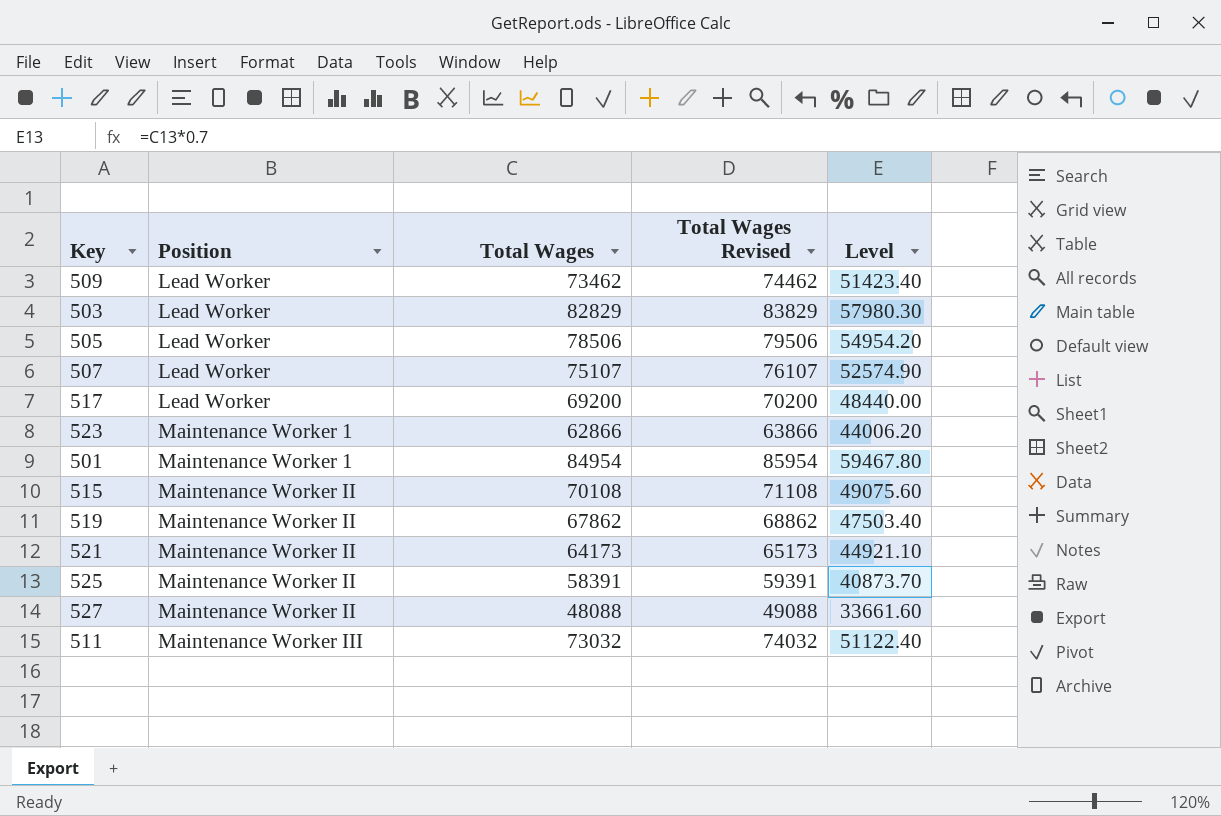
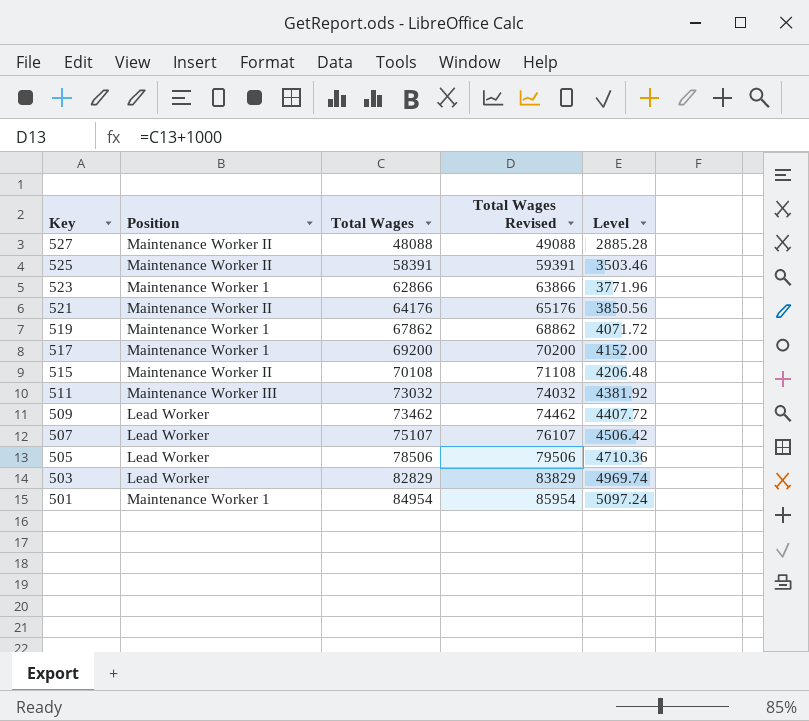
row order: Position ascending -> Key descending
column Level | formula: [Total Wages] * 0.7 -> [Total Wages] * 0.06
521 | Total Wages: 64173 -> 64176
521 | Total Wages Revised: 65173 -> 65176
519 | Position: Maintenance Worker II -> Maintenance Worker 1
517 | Position: Lead Worker -> Maintenance Worker 1

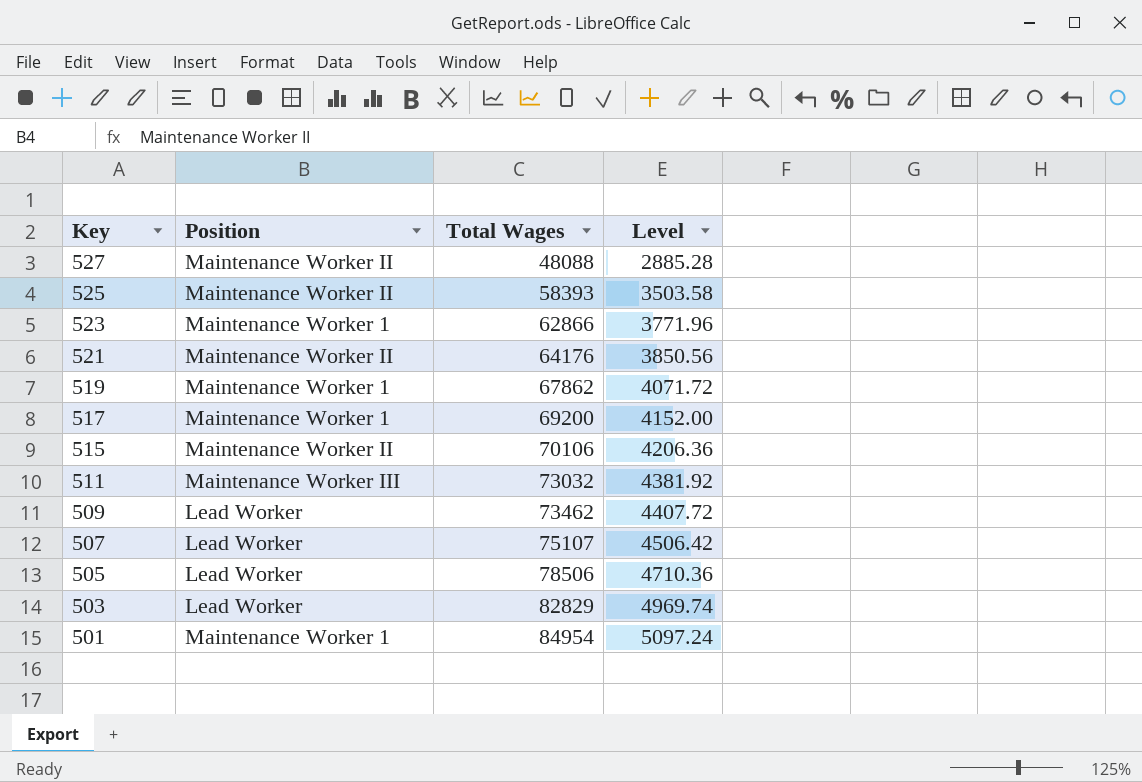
column Total Wages Revised | formula: [Total Wages] + 1000 -> none
525 | Total Wages: 58391 -> 58393
525 | Level: 3503.46 -> 3503.58
515 | Total Wages: 70108 -> 70106
515 | Level: 4206.48 -> 4206.36

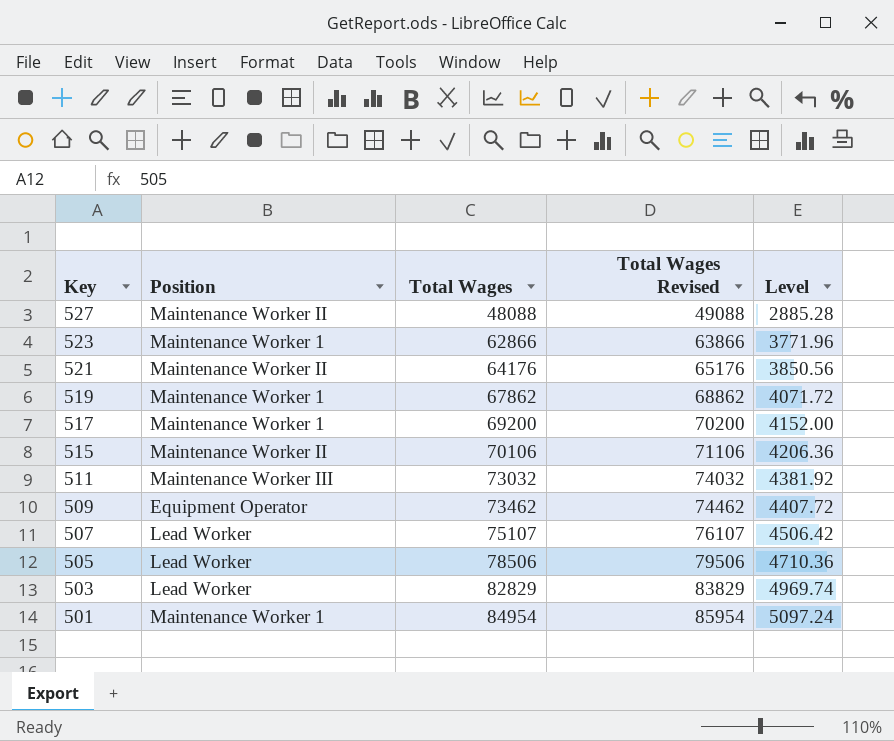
column Total Wages Revised | formula: none -> [Total Wages] + 1000
row 525: Maintenance Worker II | 58393 | 3503.58 -> none
509 | Position: Lead Worker -> Equipment Operator

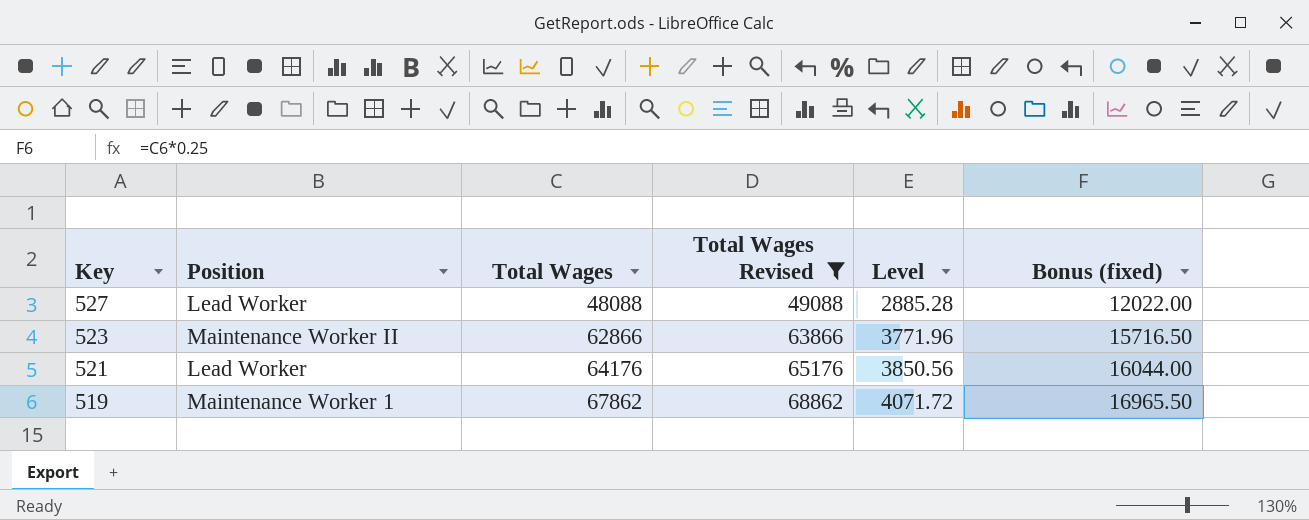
filter: none -> Total Wages Revised <= 68862
column Bonus (fixed) | formula: none -> [Total Wages] * 0.25
527 | Position: Maintenance Worker II -> Lead Worker
523 | Position: Maintenance Worker 1 -> Maintenance Worker II
521 | Position: Maintenance Worker II -> Lead Worker

